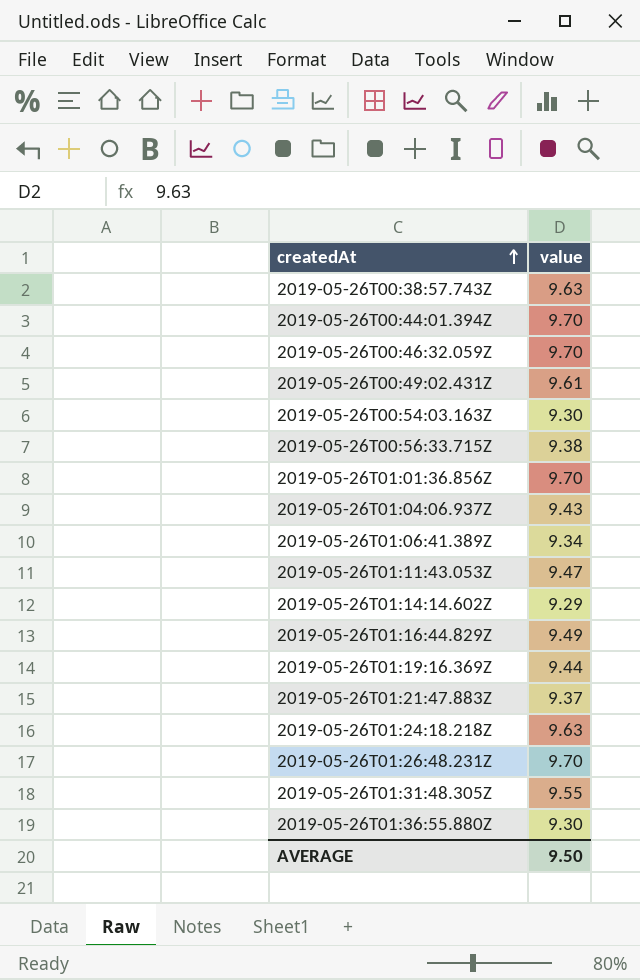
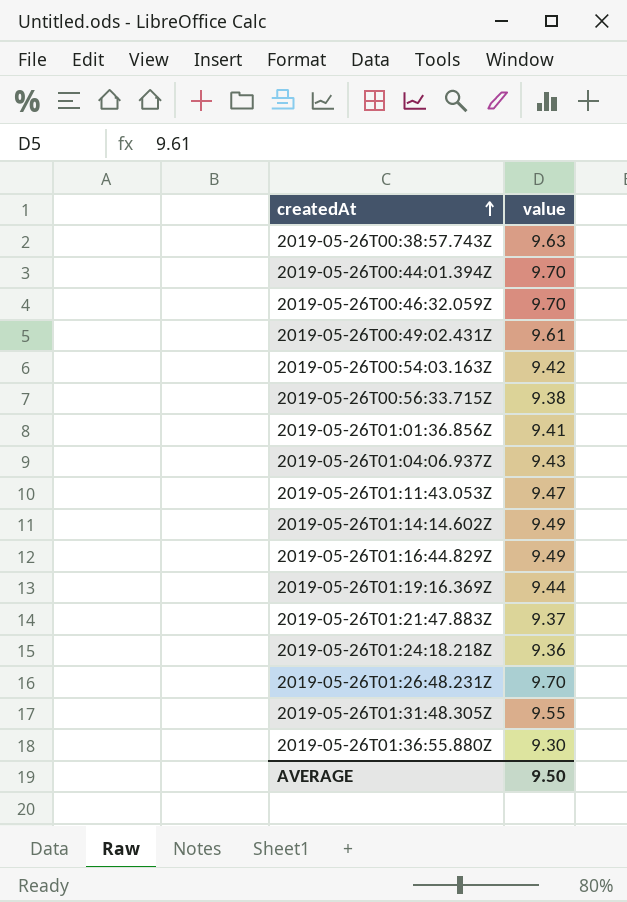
row 2019-05-26T01:06:41.389Z: 9.34 -> none
2019-05-26T00:54:03.163Z | value: 9.30 -> 9.42
2019-05-26T01:01:36.856Z | value: 9.70 -> 9.41
2019-05-26T01:14:14.602Z | value: 9.29 -> 9.49
2019-05-26T01:24:18.218Z | value: 9.63 -> 9.36

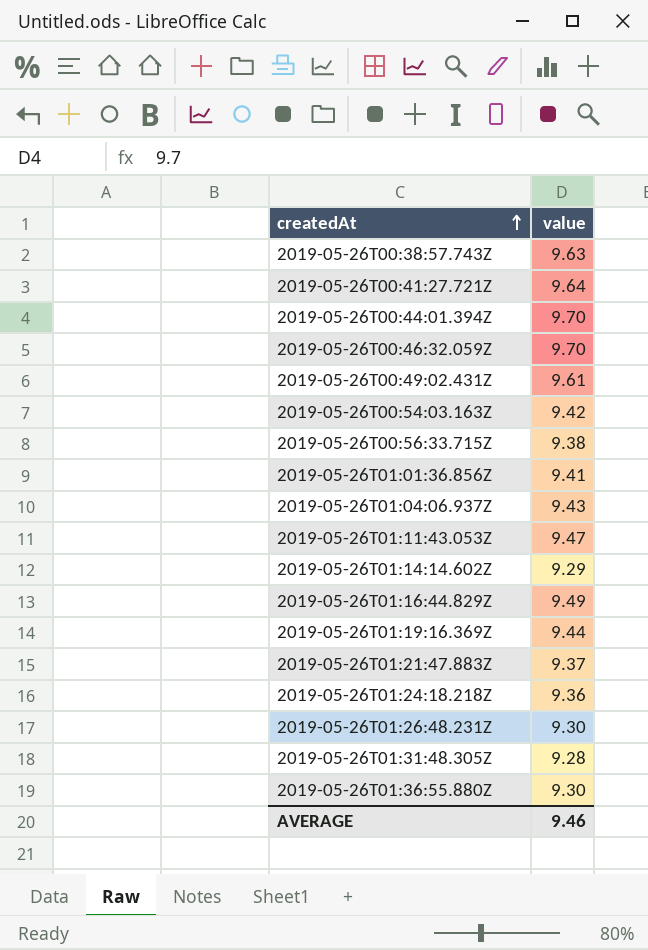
row 2019-05-26T00:41:27.721Z: none -> 9.64
2019-05-26T01:14:14.602Z | value: 9.49 -> 9.29
2019-05-26T01:26:48.231Z | value: 9.70 -> 9.30
2019-05-26T01:31:48.305Z | value: 9.55 -> 9.28
AVERAGE | value: 9.50 -> 9.46

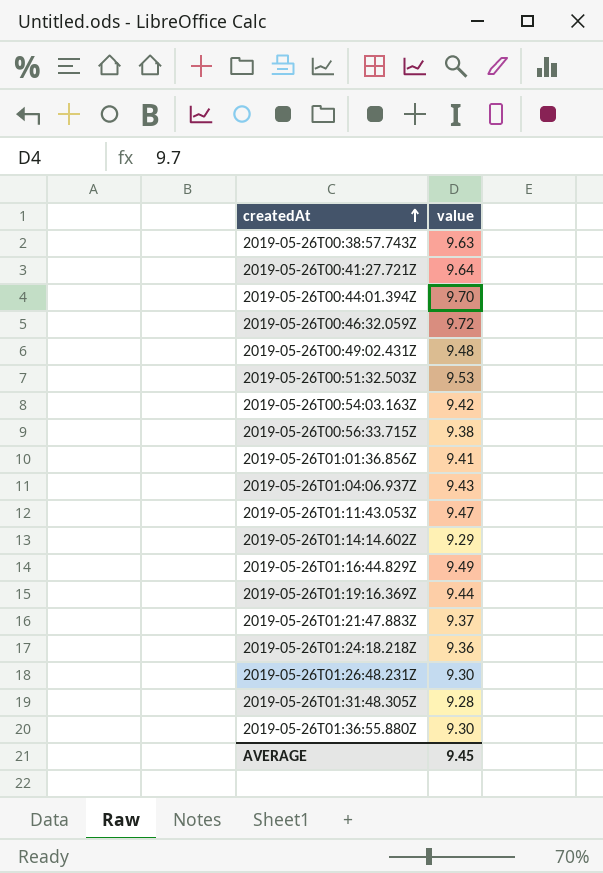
2019-05-26T00:46:32.059Z | value: 9.70 -> 9.72
2019-05-26T00:49:02.431Z | value: 9.61 -> 9.48
row 2019-05-26T00:51:32.503Z: none -> 9.53
AVERAGE | value: 9.46 -> 9.45

